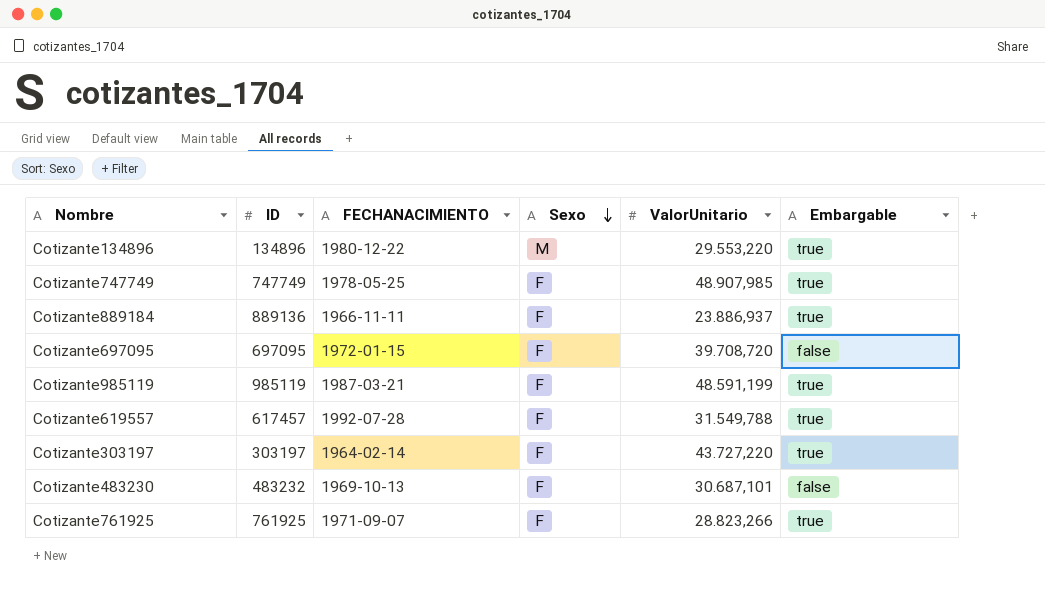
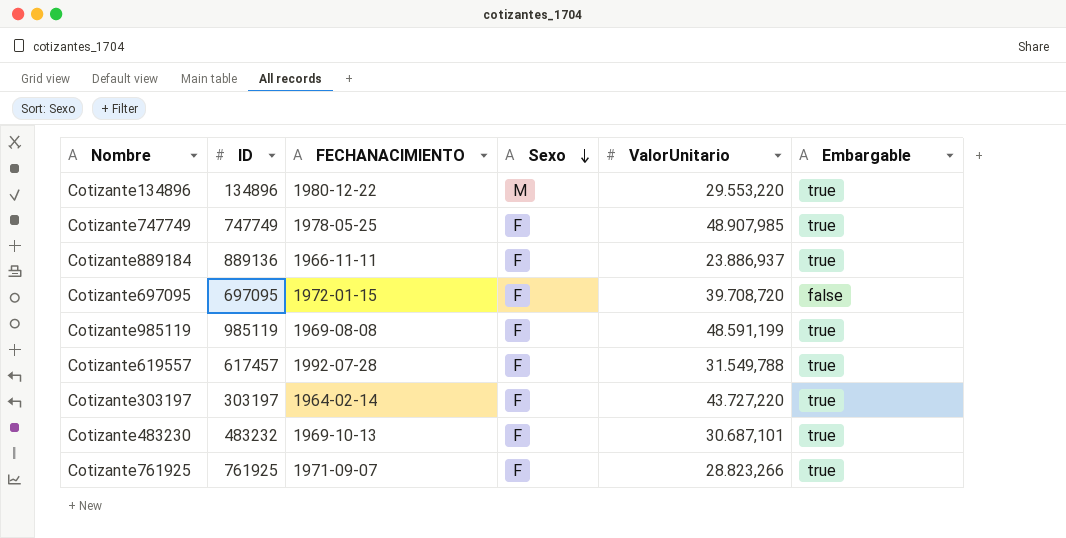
Cotizante985119 | FECHANACIMIENTO: 1987-03-21 -> 1969-08-08
Cotizante483230 | Embargable: false -> true

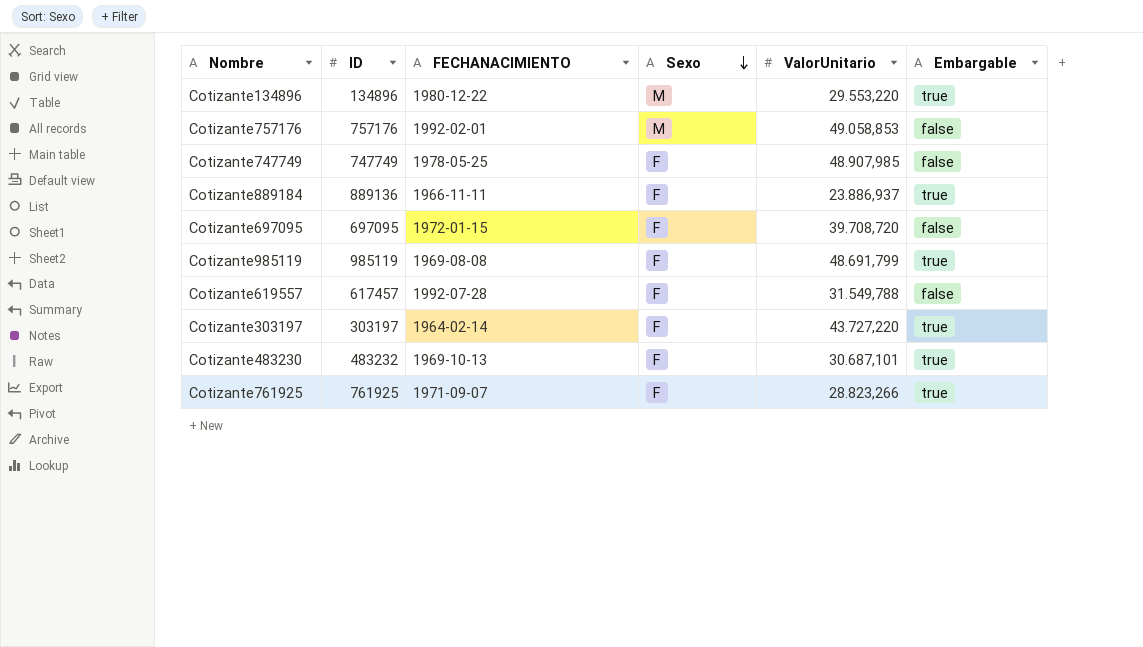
row Cotizante757176: none -> 757176 | 1992-02-01 | M | 49.058,853 | false
Cotizante747749 | Embargable: true -> false
Cotizante985119 | ValorUnitario: 48.591,199 -> 48.691,799
Cotizante619557 | Embargable: true -> false

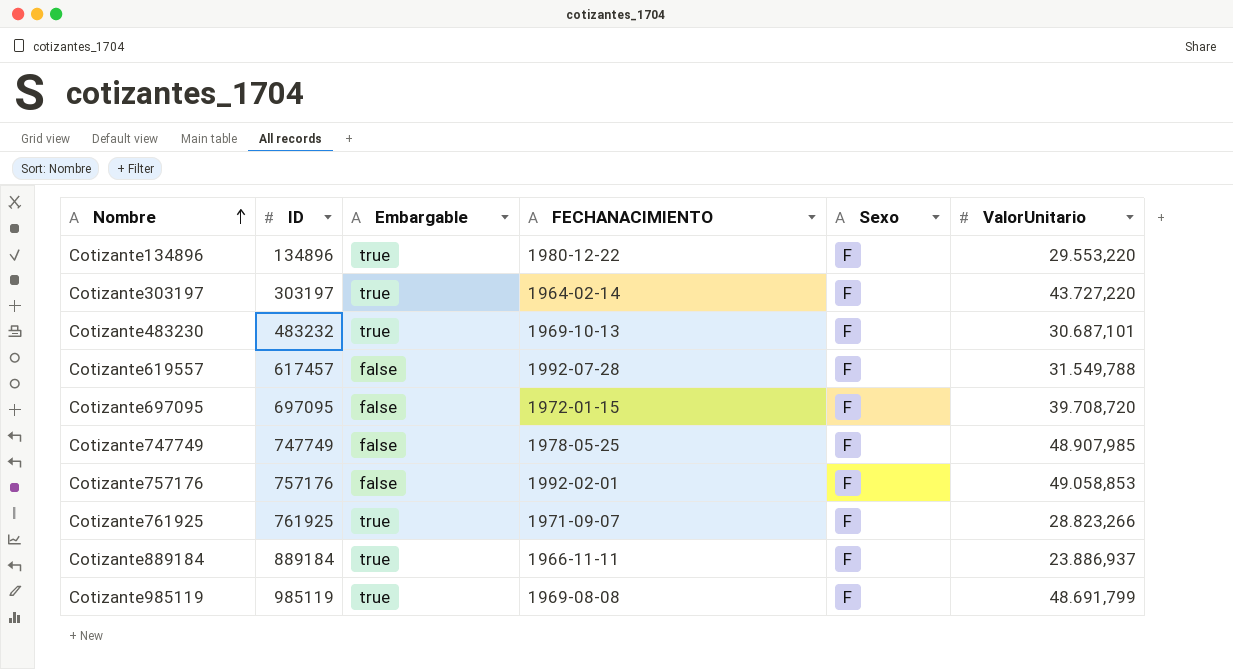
row order: Sexo descending -> Nombre ascending
column Embargable | position: 6 -> 3
Cotizante134896 | Sexo: M -> F
Cotizante757176 | Sexo: M -> F
Cotizante889184 | ID: 889136 -> 889184

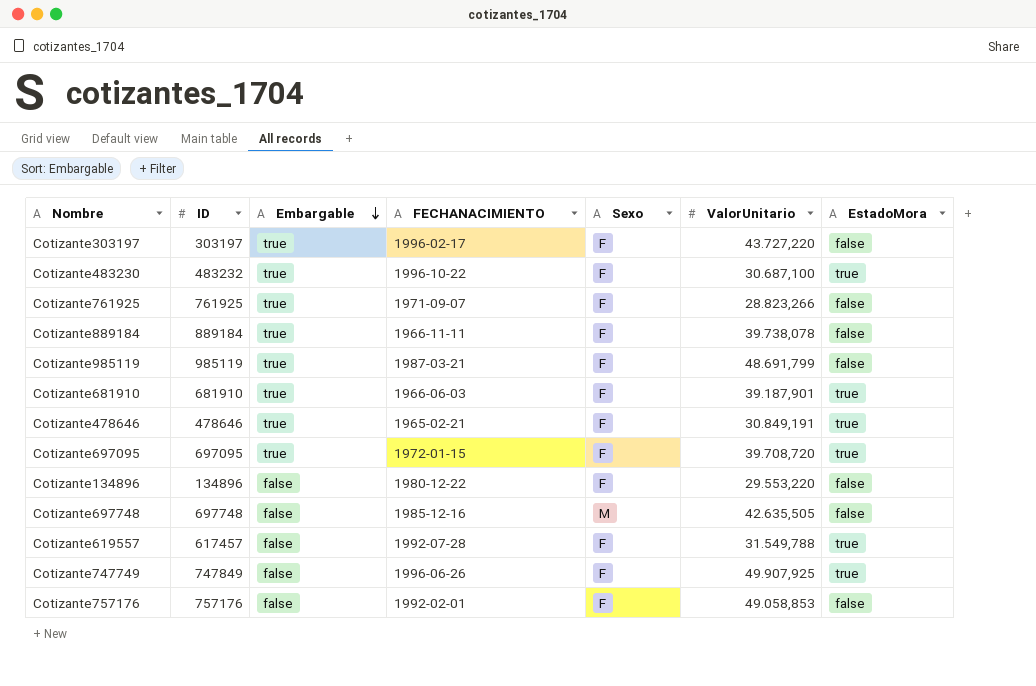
row order: Nombre ascending -> Embargable descending
column EstadoMora | position: none -> 7
Cotizante303197 | FECHANACIMIENTO: 1964-02-14 -> 1996-02-17
Cotizante483230 | FECHANACIMIENTO: 1969-10-13 -> 1996-10-22
Cotizante483230 | ValorUnitario: 30.687,101 -> 30.687,100
Cotizante889184 | ValorUnitario: 23.886,937 -> 39.738,078
Cotizante985119 | FECHANACIMIENTO: 1969-08-08 -> 1987-03-21
row Cotizante681910: none -> 681910 | true | 1966-06-03 | F | 39.187,901 | true
row Cotizante478646: none -> 478646 | true | 1965-02-21 | F | 30.849,191 | true
Cotizante697095 | Embargable: false -> true
Cotizante134896 | Embargable: true -> false
row Cotizante697748: none -> 697748 | false | 1985-12-16 | M | 42.635,505 | false
Cotizante747749 | ID: 747749 -> 747849
Cotizante747749 | FECHANACIMIENTO: 1978-05-25 -> 1996-06-26
Cotizante747749 | ValorUnitario: 48.907,985 -> 49.907,925

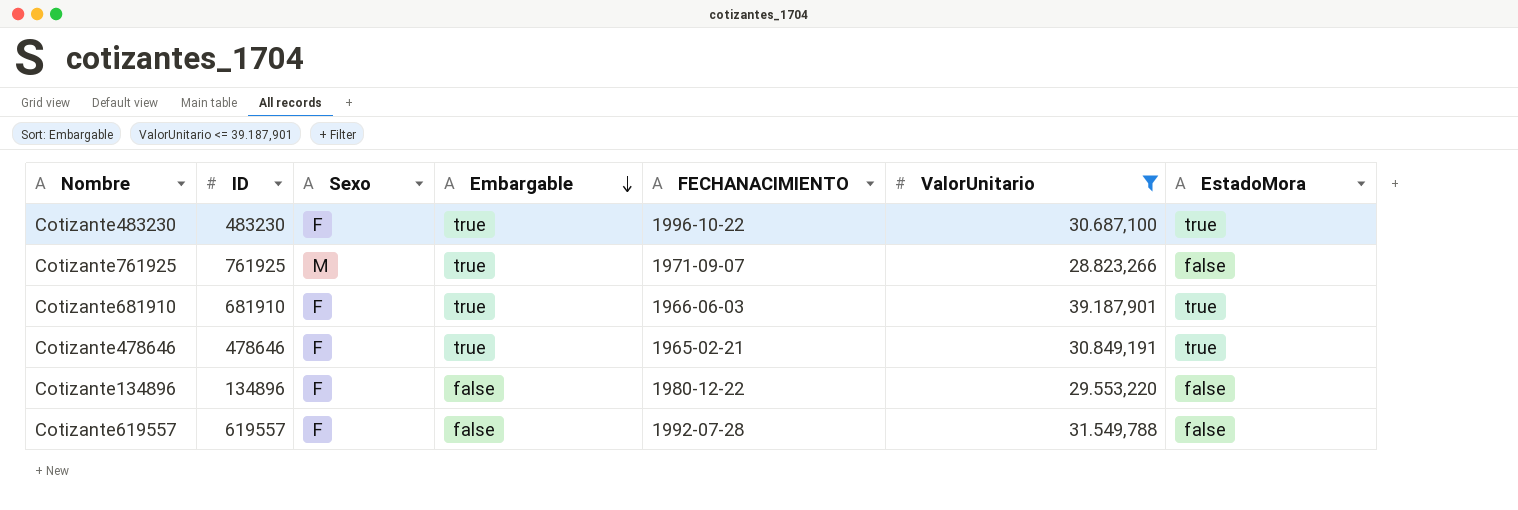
filter: none -> ValorUnitario <= 39.187,901
column Sexo | position: 5 -> 3
Cotizante483230 | ID: 483232 -> 483230
Cotizante761925 | Sexo: F -> M
Cotizante619557 | ID: 617457 -> 619557
Cotizante619557 | EstadoMora: true -> false

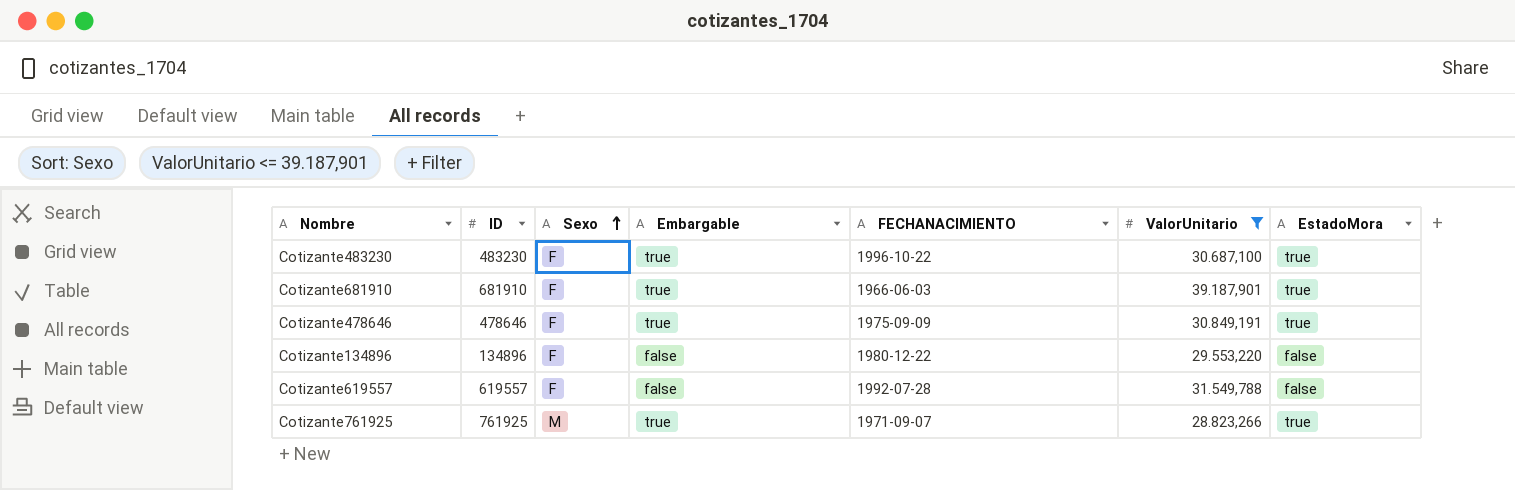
row order: Embargable descending -> Sexo ascending
Cotizante478646 | FECHANACIMIENTO: 1965-02-21 -> 1975-09-09
Cotizante761925 | EstadoMora: false -> true

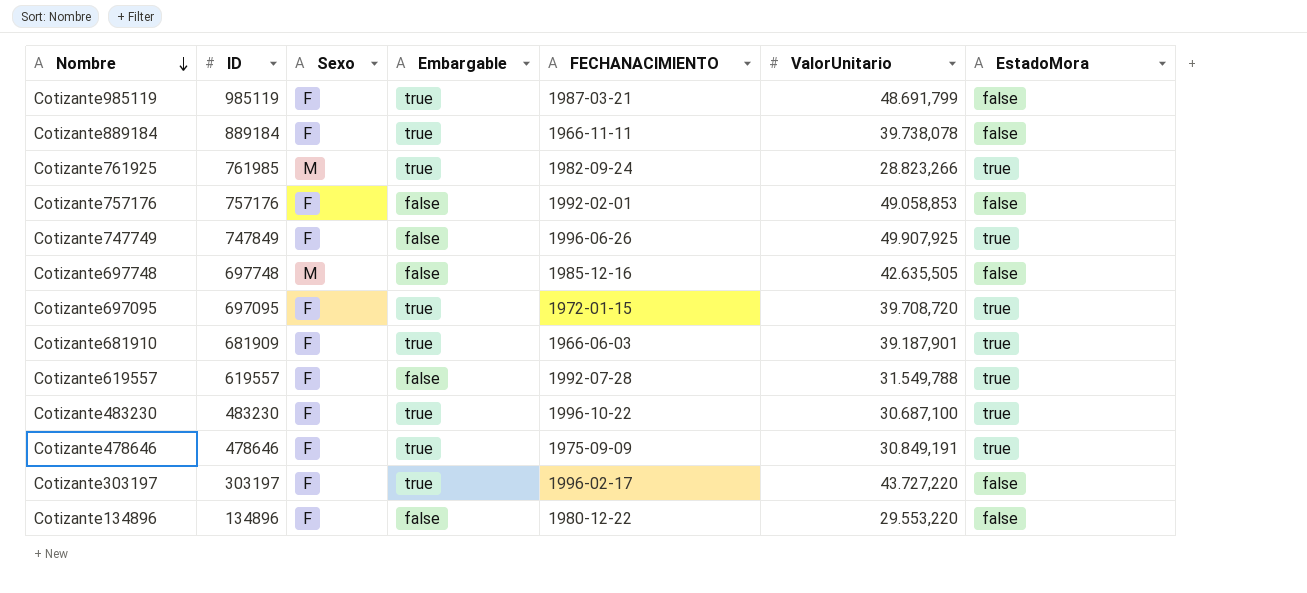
filter: ValorUnitario <= 39.187,901 -> none
row order: Sexo ascending -> Nombre descending
Cotizante761925 | ID: 761925 -> 761985
Cotizante761925 | FECHANACIMIENTO: 1971-09-07 -> 1982-09-24
Cotizante681910 | ID: 681910 -> 681909
Cotizante619557 | EstadoMora: false -> true

